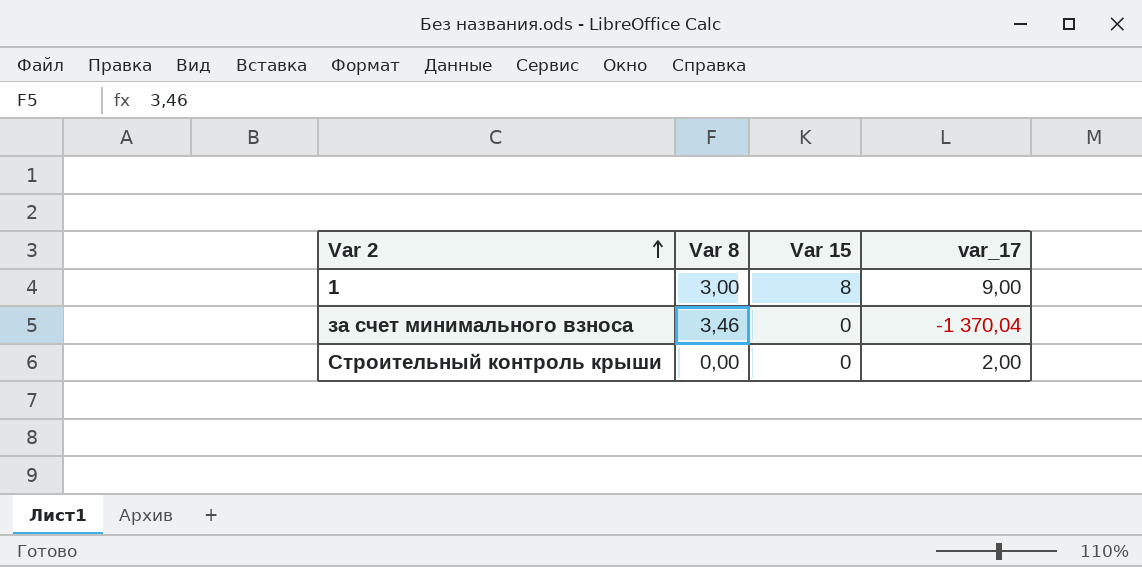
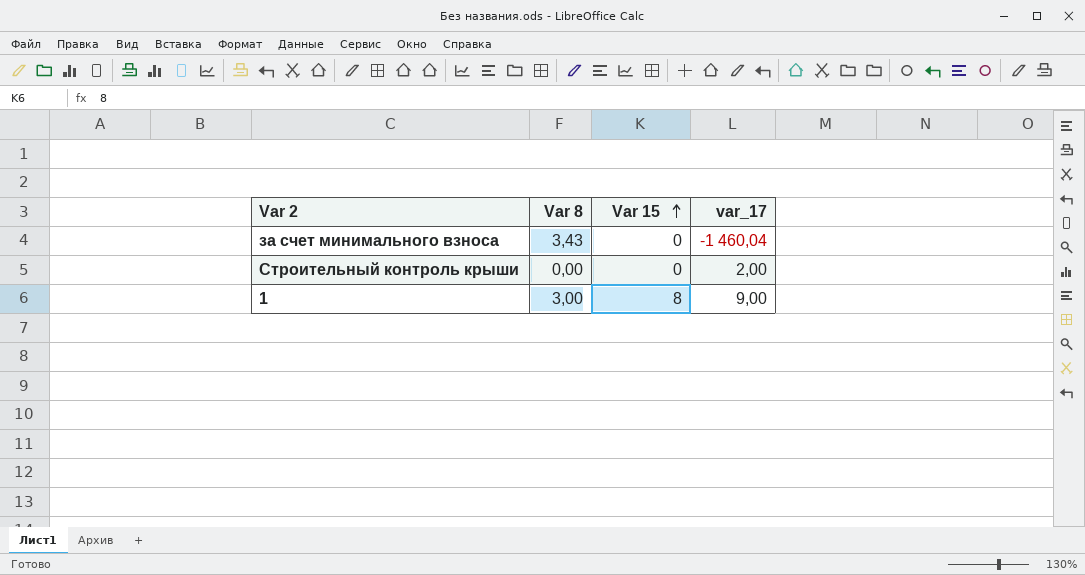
row order: Var 2 ascending -> Var 15 ascending
за счет минимального взноса | Var 8: 3,46 -> 3,43
за счет минимального взноса | var_17: -1 370,04 -> -1 460,04

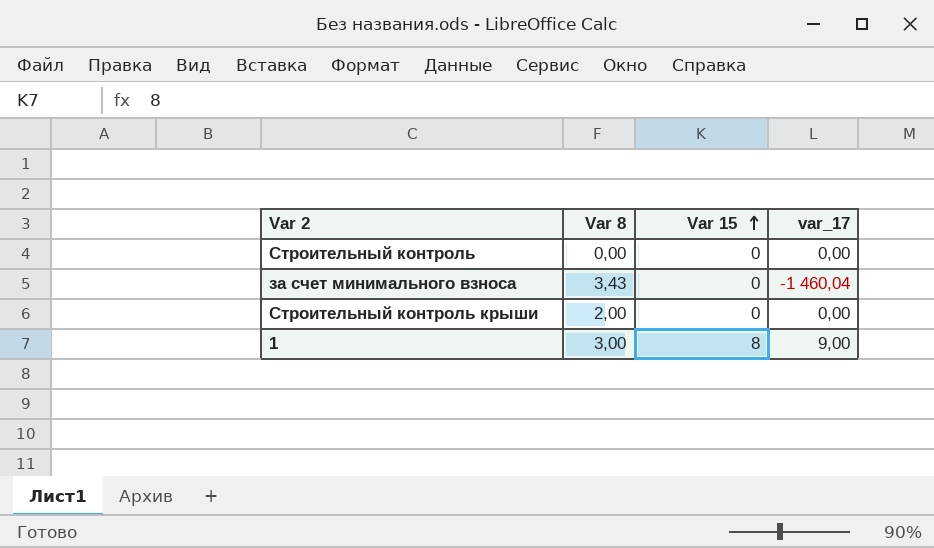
row Строительный контроль: none -> 0,00 | 0 | 0,00
Строительный контроль крыши | Var 8: 0,00 -> 2,00
Строительный контроль крыши | var_17: 2,00 -> 0,00

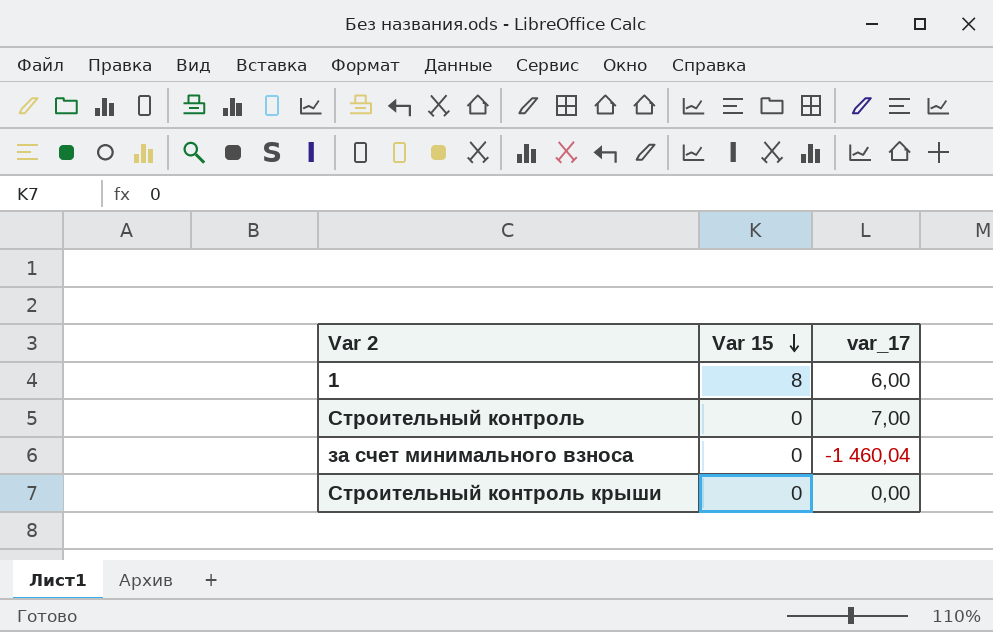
row order: Var 15 ascending -> Var 15 descending
column Var 8 | position: 2 -> none
1 | var_17: 9,00 -> 6,00
Строительный контроль | var_17: 0,00 -> 7,00

